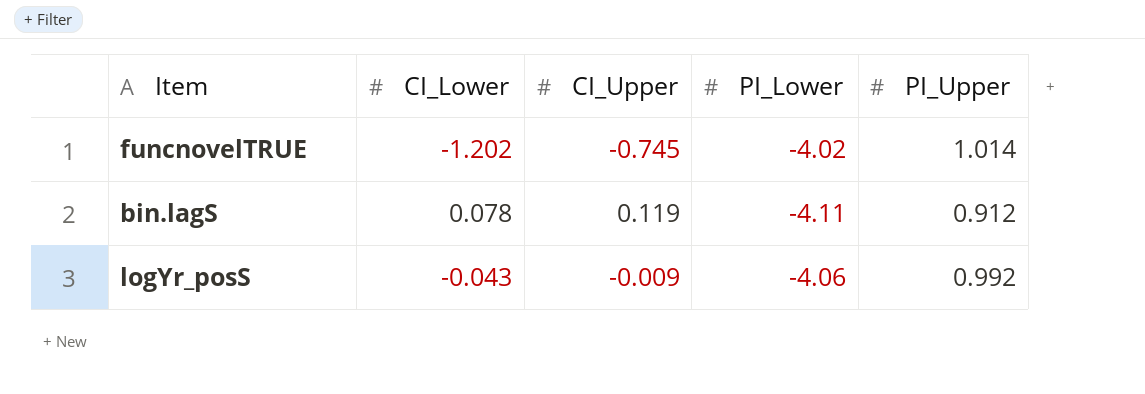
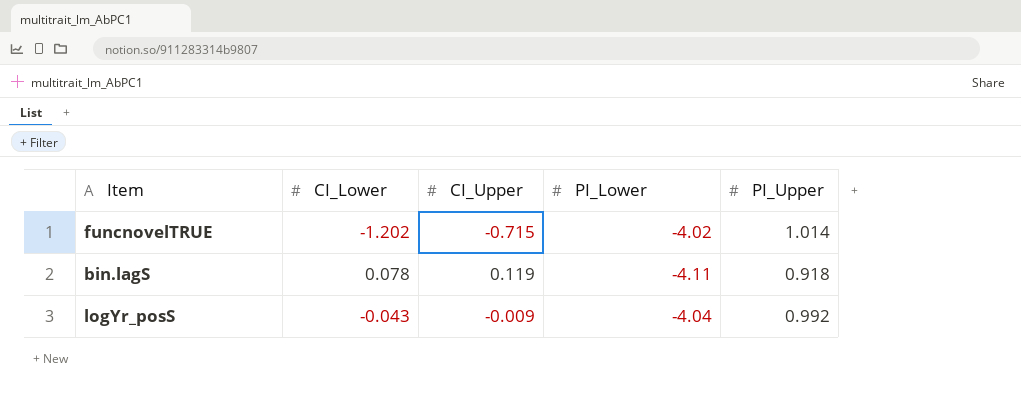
funcnovelTRUE | CI_Upper: -0.745 -> -0.715
bin.lagS | PI_Upper: 0.912 -> 0.918
logYr_posS | PI_Lower: -4.06 -> -4.04

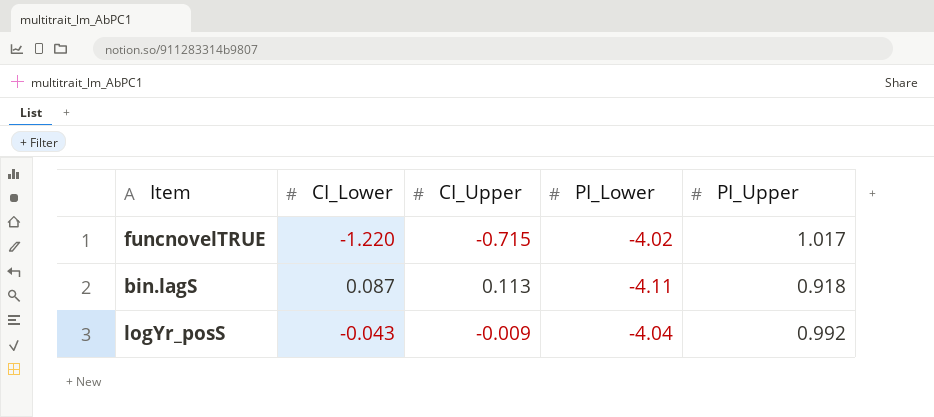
funcnovelTRUE | CI_Lower: -1.202 -> -1.220
funcnovelTRUE | PI_Upper: 1.014 -> 1.017
bin.lagS | CI_Lower: 0.078 -> 0.087
bin.lagS | CI_Upper: 0.119 -> 0.113

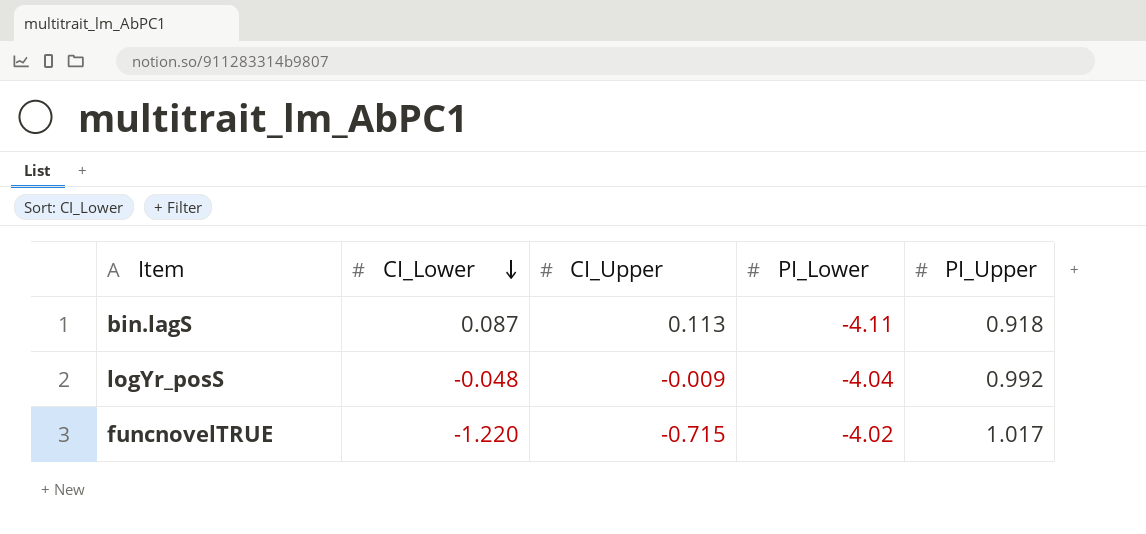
row order: none -> CI_Lower descending
logYr_posS | CI_Lower: -0.043 -> -0.048

